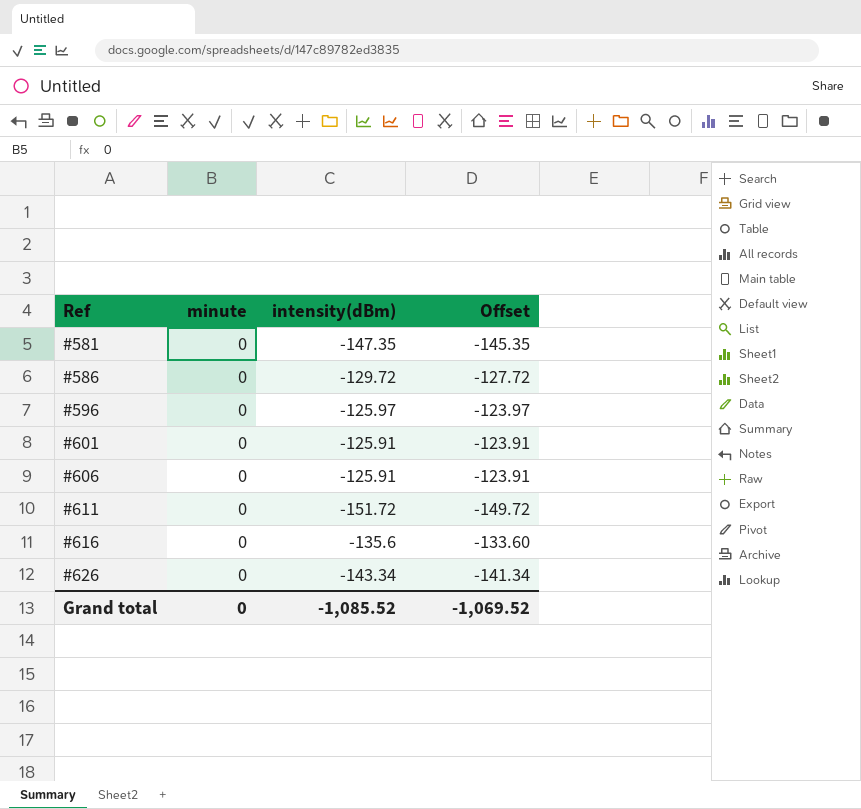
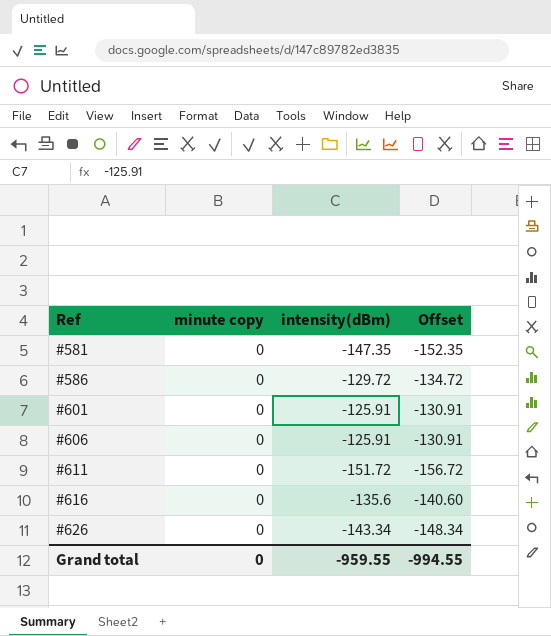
column name: minute -> minute copy
column Offset | formula: [intensity(dBm)] + 2 -> [intensity(dBm)] - 5
row #596: 0 | -125.97 | -123.97 -> none
Grand total | intensity(dBm): -1,085.52 -> -959.55
Grand total | Offset: -1,069.52 -> -994.55

